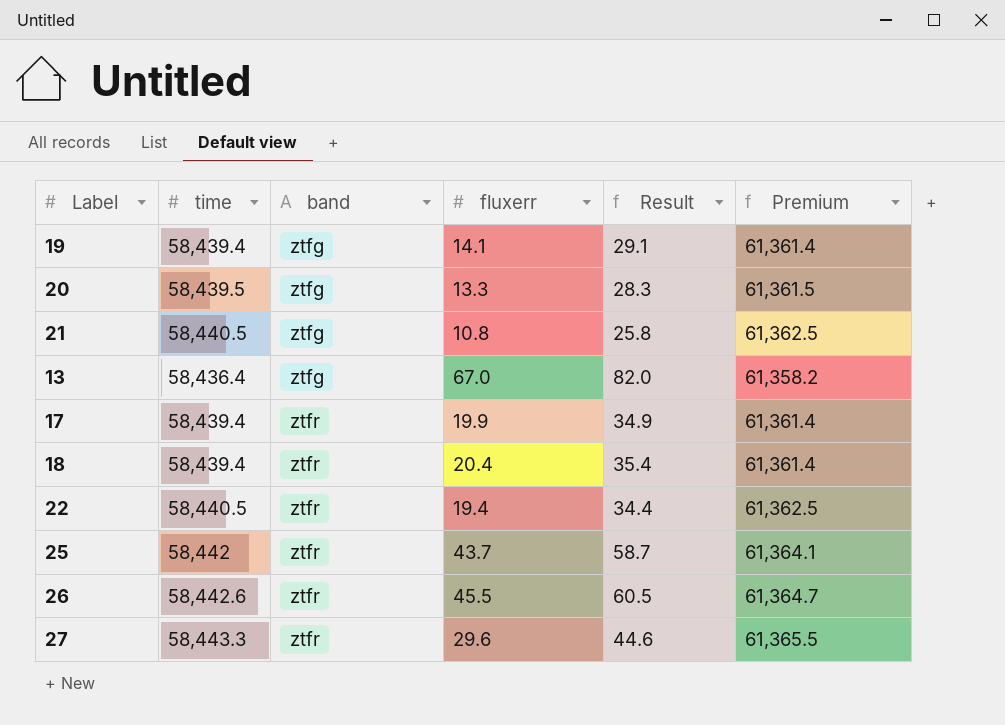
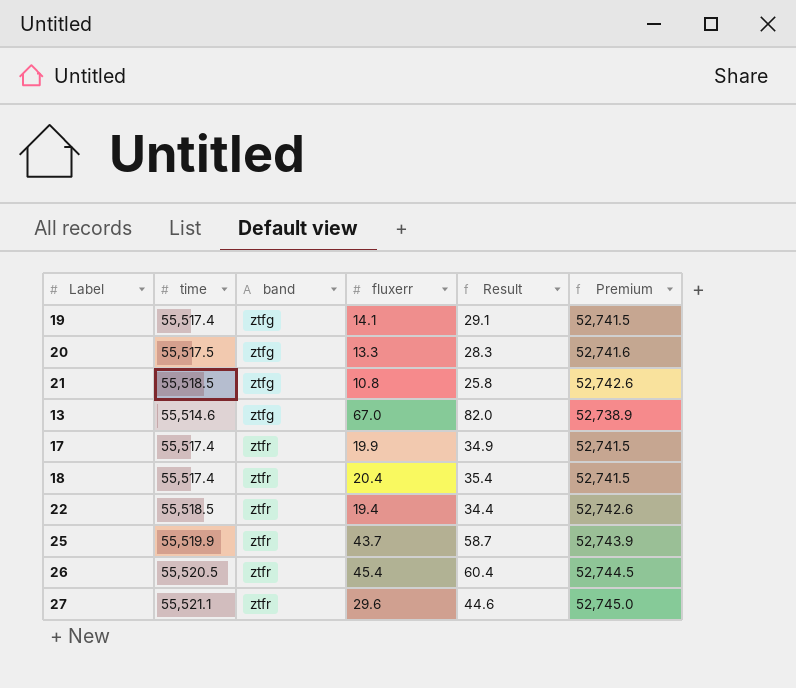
column Premium | formula: [time] * 1.05 -> [time] * 0.95
19 | time: 58,439.4 -> 55,517.4
20 | time: 58,439.5 -> 55,517.5
21 | time: 58,440.5 -> 55,518.5
13 | time: 58,436.4 -> 55,514.6
17 | time: 58,439.4 -> 55,517.4
18 | time: 58,439.4 -> 55,517.4
22 | time: 58,440.5 -> 55,518.5
25 | time: 58,442 -> 55,519.9
26 | time: 58,442.6 -> 55,520.5
26 | fluxerr: 45.5 -> 45.4
26 | Result: 60.5 -> 60.4
27 | time: 58,443.3 -> 55,521.1

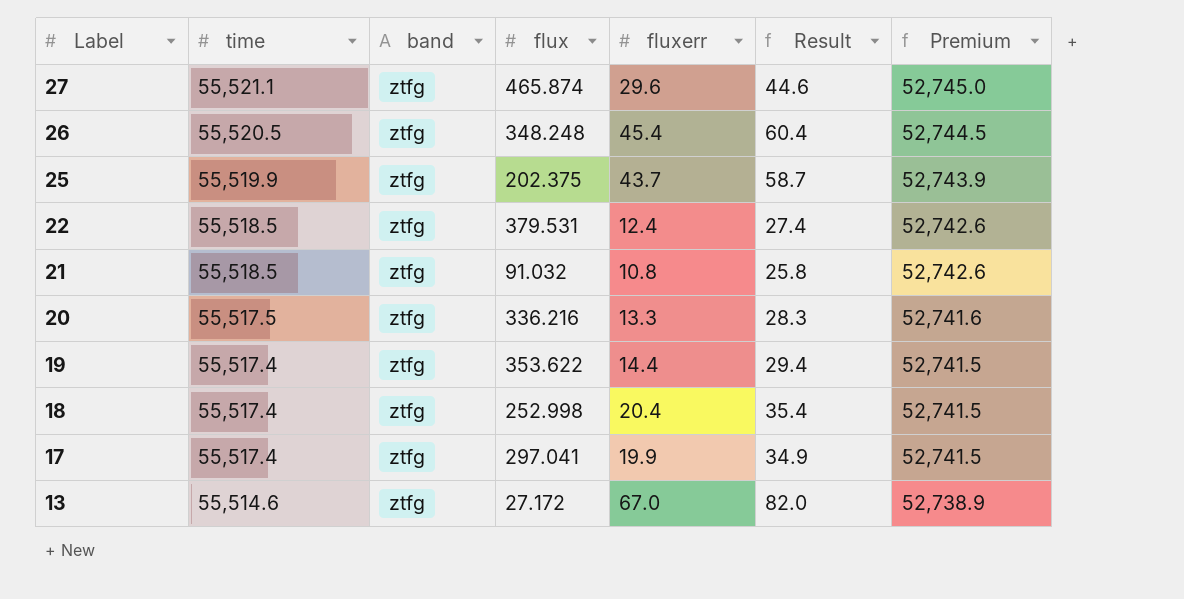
row order: band ascending -> Label descending
column flux | position: none -> 4
27 | band: ztfr -> ztfg
26 | band: ztfr -> ztfg
25 | band: ztfr -> ztfg
22 | band: ztfr -> ztfg
22 | fluxerr: 19.4 -> 12.4
22 | Result: 34.4 -> 27.4
19 | fluxerr: 14.1 -> 14.4
19 | Result: 29.1 -> 29.4
18 | band: ztfr -> ztfg
17 | band: ztfr -> ztfg

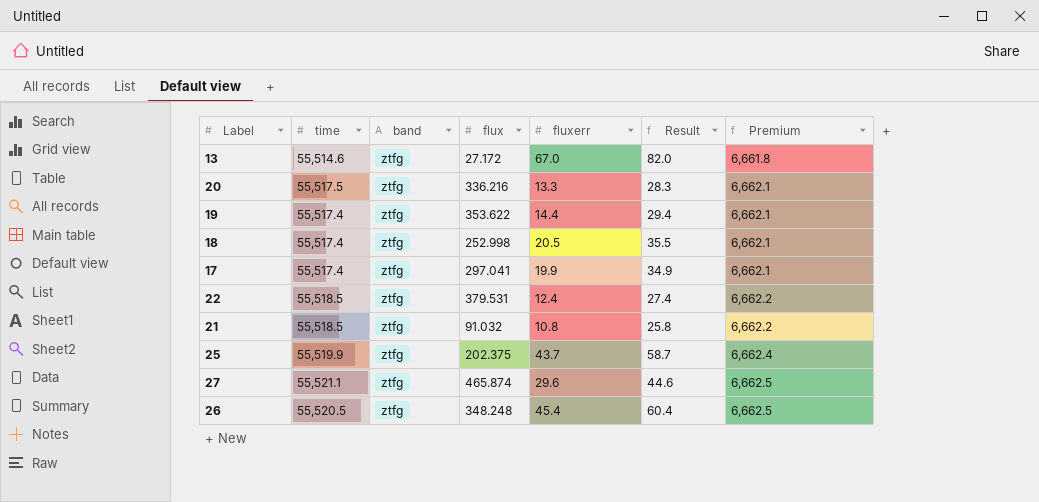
row order: Label descending -> Premium ascending
column Premium | formula: [time] * 0.95 -> [time] * 0.12
18 | fluxerr: 20.4 -> 20.5
18 | Result: 35.4 -> 35.5

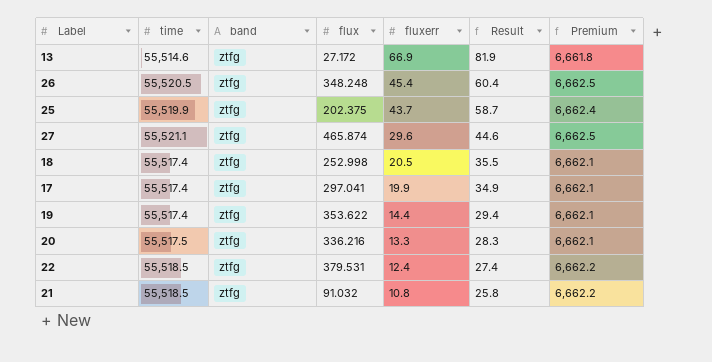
row order: Premium ascending -> fluxerr descending
13 | fluxerr: 67.0 -> 66.9
13 | Result: 82.0 -> 81.9

